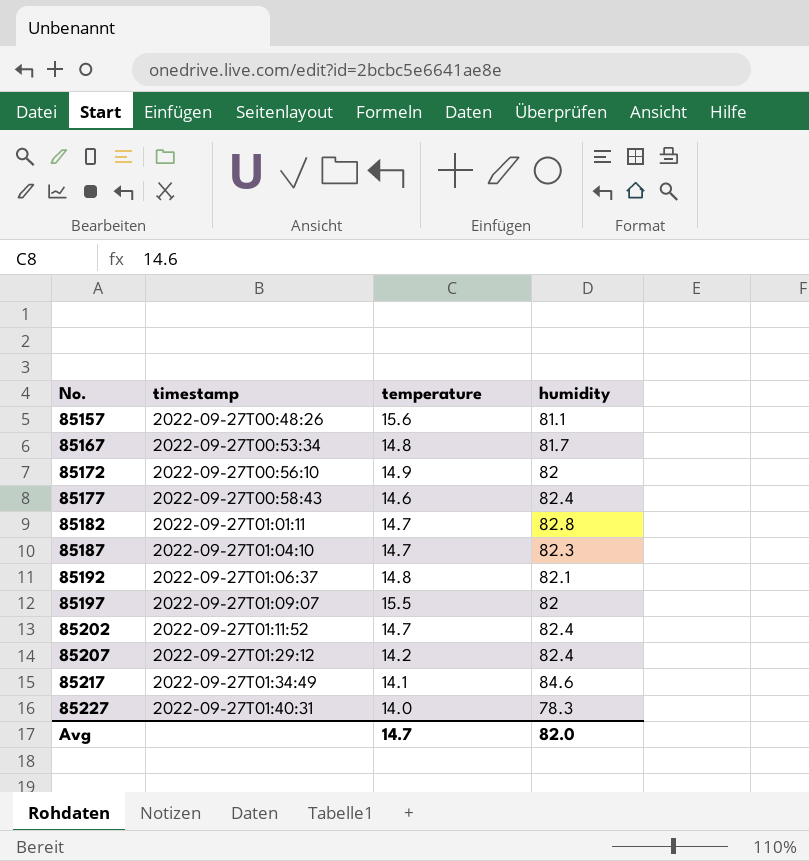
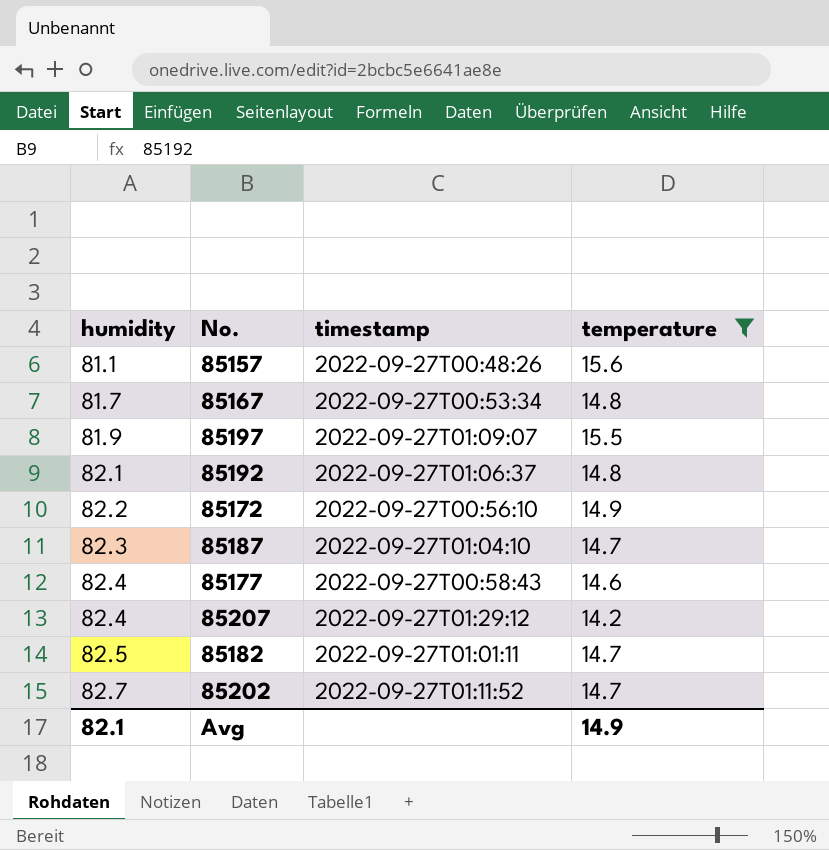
filter: none -> temperature >= 14.2
row order: No. ascending -> humidity ascending
column humidity | position: 4 -> 1
85197 | humidity: 82 -> 81.9
85172 | humidity: 82 -> 82.2
85182 | humidity: 82.8 -> 82.5
85202 | humidity: 82.4 -> 82.7
Avg | humidity: 82.0 -> 82.1
Avg | temperature: 14.7 -> 14.9

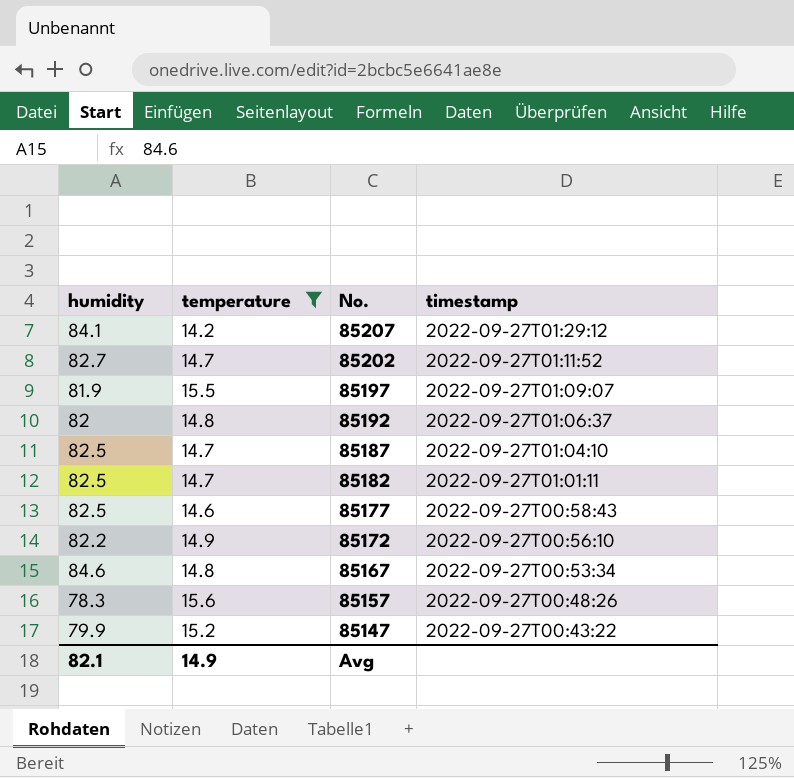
row order: humidity ascending -> No. descending
column temperature | position: 4 -> 2
85207 | humidity: 82.4 -> 84.1
85192 | humidity: 82.1 -> 82
85187 | humidity: 82.3 -> 82.5
85177 | humidity: 82.4 -> 82.5
85167 | humidity: 81.7 -> 84.6
85157 | humidity: 81.1 -> 78.3
row 85147: none -> 79.9 | 15.2 | 2022-09-27T00:43:22

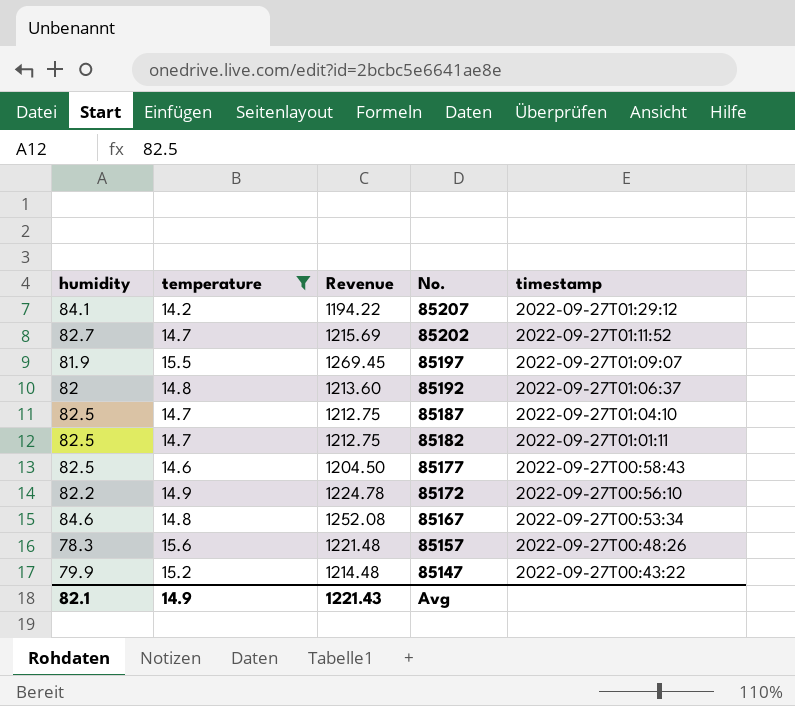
column Revenue | formula: none -> [humidity] * [temperature]

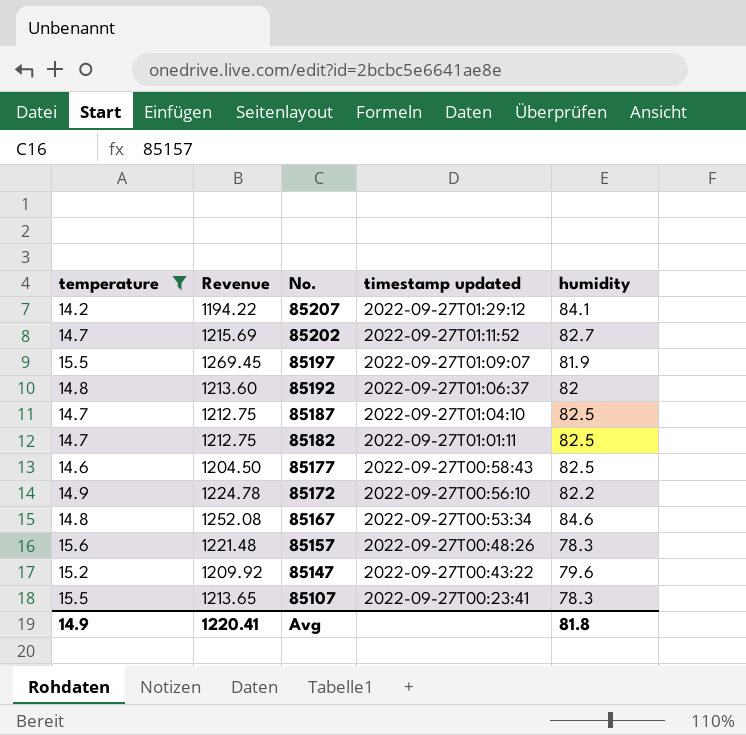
column name: timestamp -> timestamp updated
column humidity | position: 1 -> 5
85147 | Revenue: 1214.48 -> 1209.92
85147 | humidity: 79.9 -> 79.6
row 85107: none -> 15.5 | 1213.65 | 2022-09-27T00:23:41 | 78.3
Avg | Revenue: 1221.43 -> 1220.41
Avg | humidity: 82.1 -> 81.8

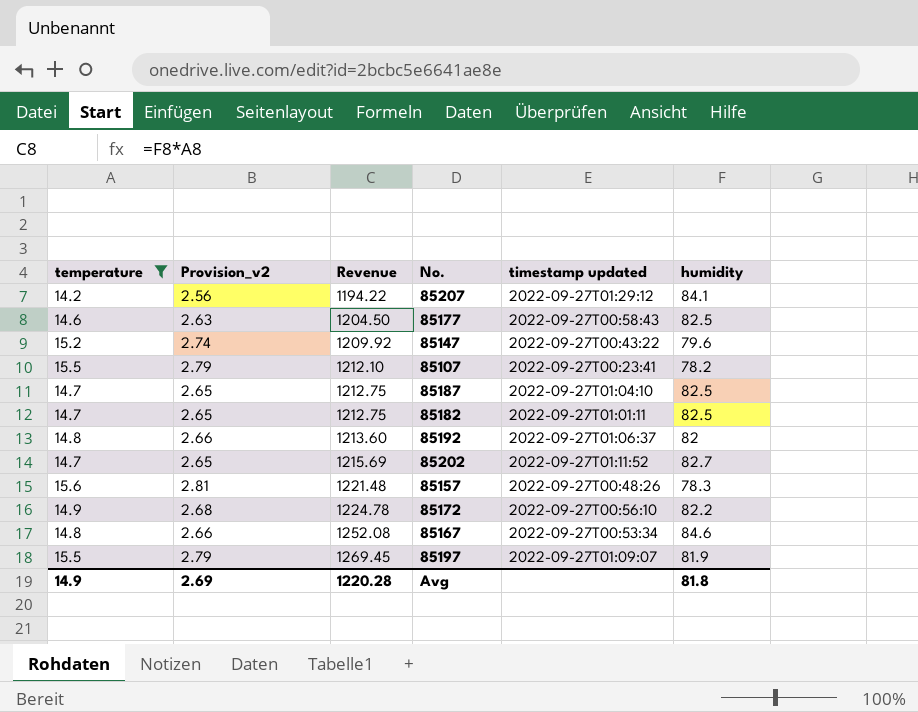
row order: No. descending -> Revenue ascending
column Provision_v2 | formula: none -> [temperature] * 0.18
85107 | Revenue: 1213.65 -> 1212.10
85107 | humidity: 78.3 -> 78.2
Avg | Revenue: 1220.41 -> 1220.28

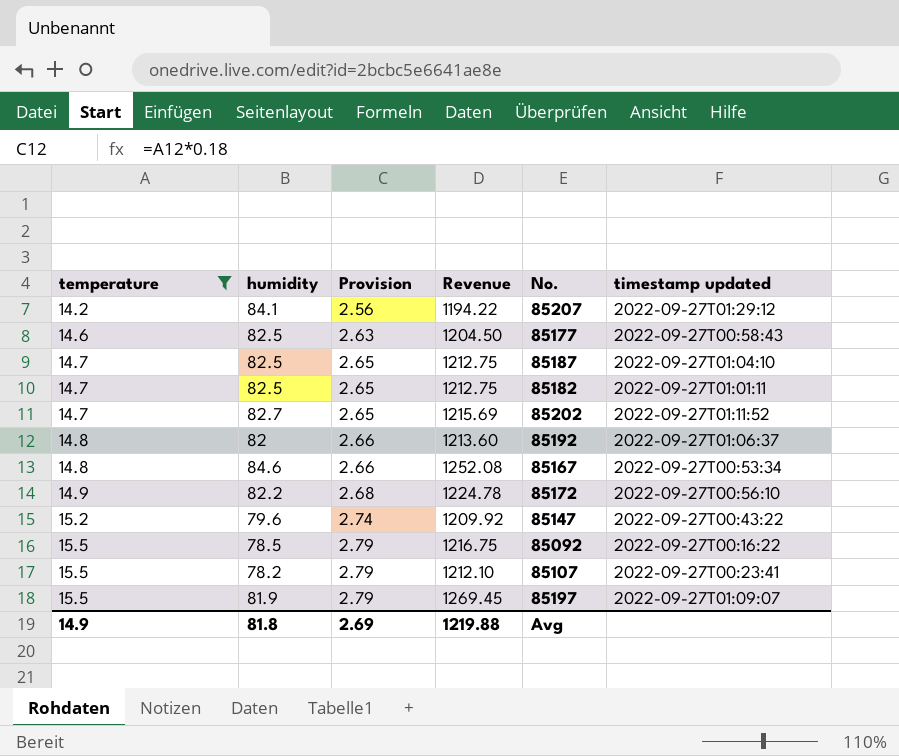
row order: Revenue ascending -> temperature ascending
column humidity | position: 6 -> 2
column name: Provision_v2 -> Provision
row 85157: 15.6 | 2.81 | 1221.48 | 2022-09-27T00:48:26 | 78.3 -> none
row 85092: none -> 15.5 | 78.5 | 2.79 | 1216.75 | 2022-09-27T00:16:22
Avg | Revenue: 1220.28 -> 1219.88

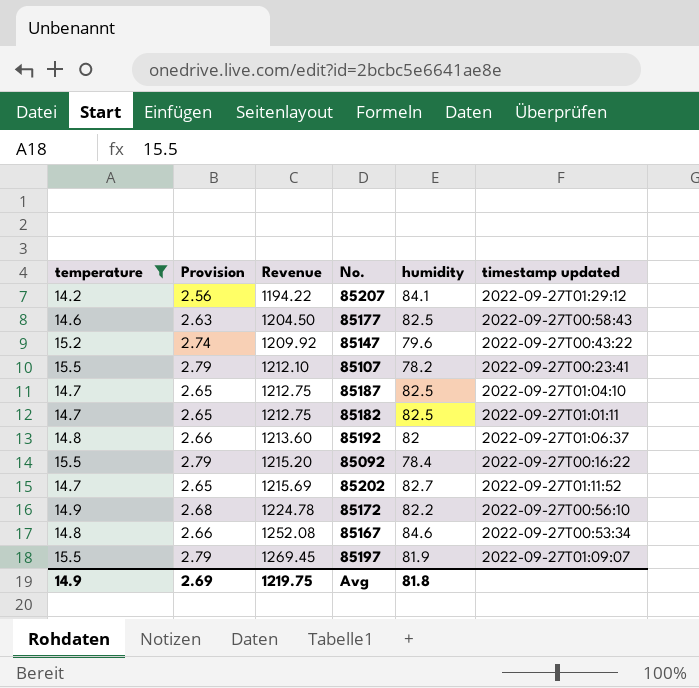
row order: temperature ascending -> Revenue ascending
column humidity | position: 2 -> 5
85092 | Revenue: 1216.75 -> 1215.20
85092 | humidity: 78.5 -> 78.4
Avg | Revenue: 1219.88 -> 1219.75

